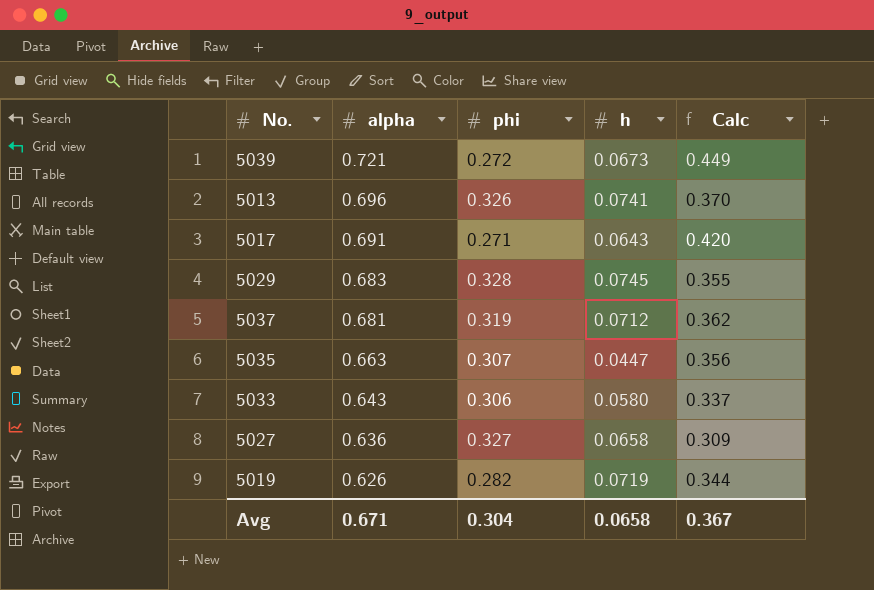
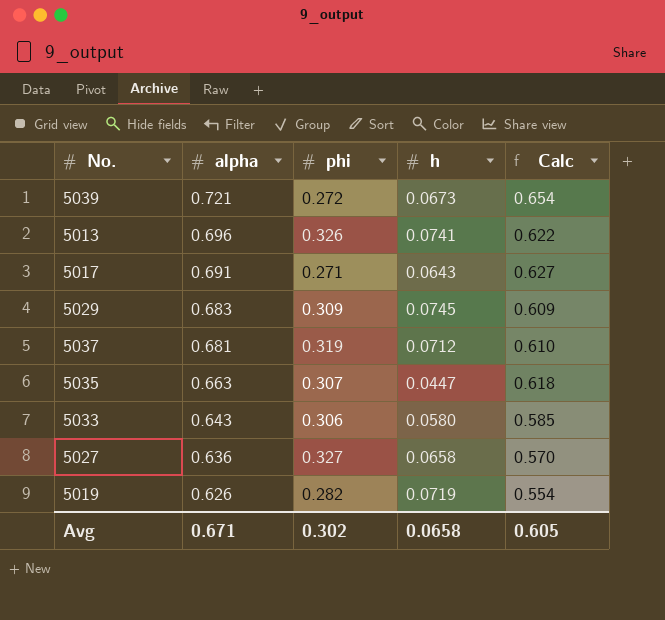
column Calc | formula: [alpha] - [phi] -> [alpha] - [h]
5029 | phi: 0.328 -> 0.309
Avg | phi: 0.304 -> 0.302
Avg | Calc: 0.367 -> 0.605

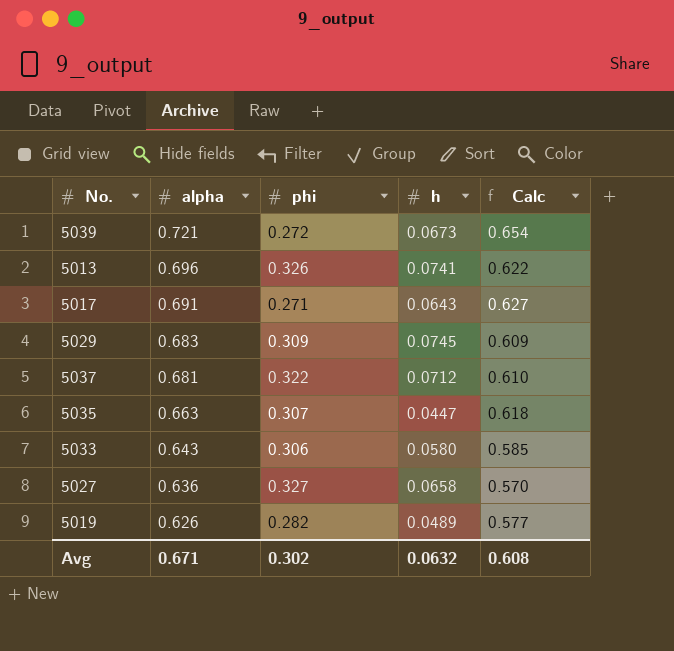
5037 | phi: 0.319 -> 0.322
5019 | h: 0.0719 -> 0.0489
5019 | Calc: 0.554 -> 0.577
Avg | h: 0.0658 -> 0.0632
Avg | Calc: 0.605 -> 0.608

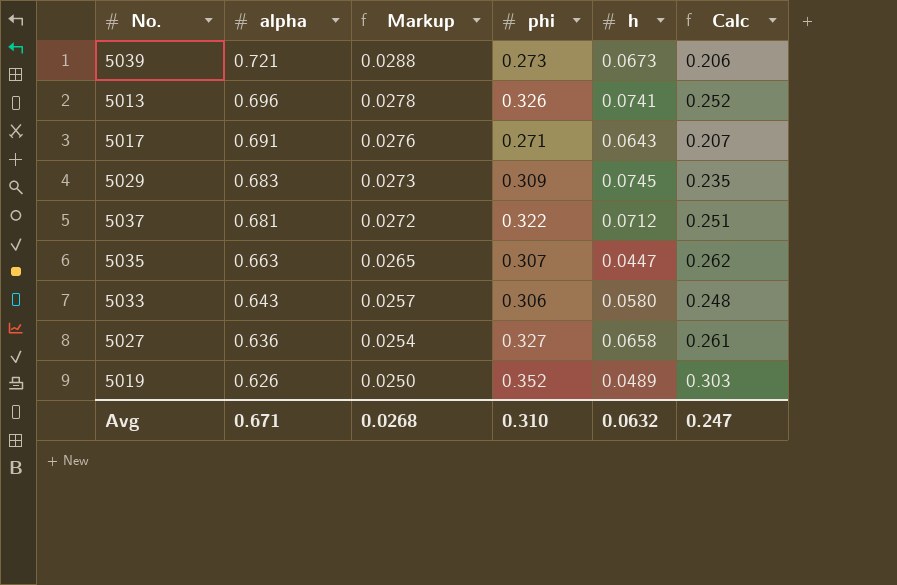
column Markup | formula: none -> [alpha] * 0.04
column Calc | formula: [alpha] - [h] -> [phi] - [h]
5039 | phi: 0.272 -> 0.273
5019 | phi: 0.282 -> 0.352
Avg | phi: 0.302 -> 0.310
Avg | Calc: 0.608 -> 0.247

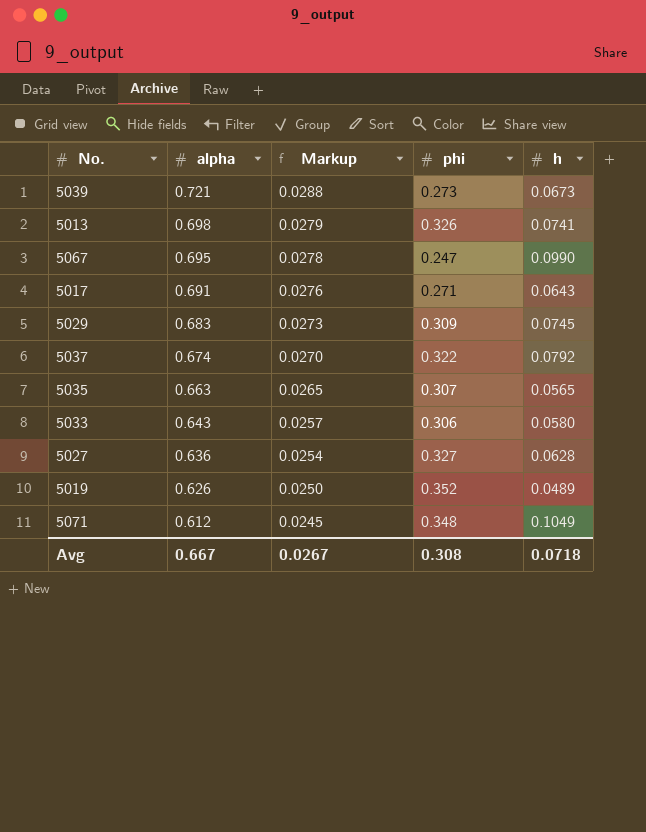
column Calc | formula: [phi] - [h] -> none
5013 | alpha: 0.696 -> 0.698
5013 | Markup: 0.0278 -> 0.0279
row 5067: none -> 0.695 | 0.0278 | 0.247 | 0.0990
5037 | alpha: 0.681 -> 0.674
5037 | Markup: 0.0272 -> 0.0270
5037 | h: 0.0712 -> 0.0792
5035 | h: 0.0447 -> 0.0565
5027 | h: 0.0658 -> 0.0628
row 5071: none -> 0.612 | 0.0245 | 0.348 | 0.1049
Avg | alpha: 0.671 -> 0.667
Avg | Markup: 0.0268 -> 0.0267
Avg | phi: 0.310 -> 0.308
Avg | h: 0.0632 -> 0.0718

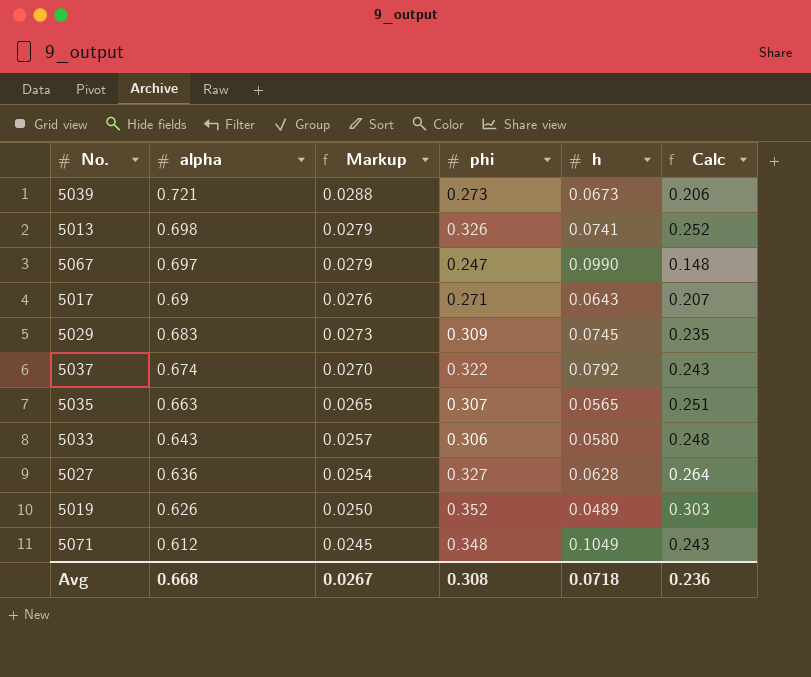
column Calc | formula: none -> [phi] - [h]
5067 | alpha: 0.695 -> 0.697
5067 | Markup: 0.0278 -> 0.0279
5017 | alpha: 0.691 -> 0.69
Avg | alpha: 0.667 -> 0.668

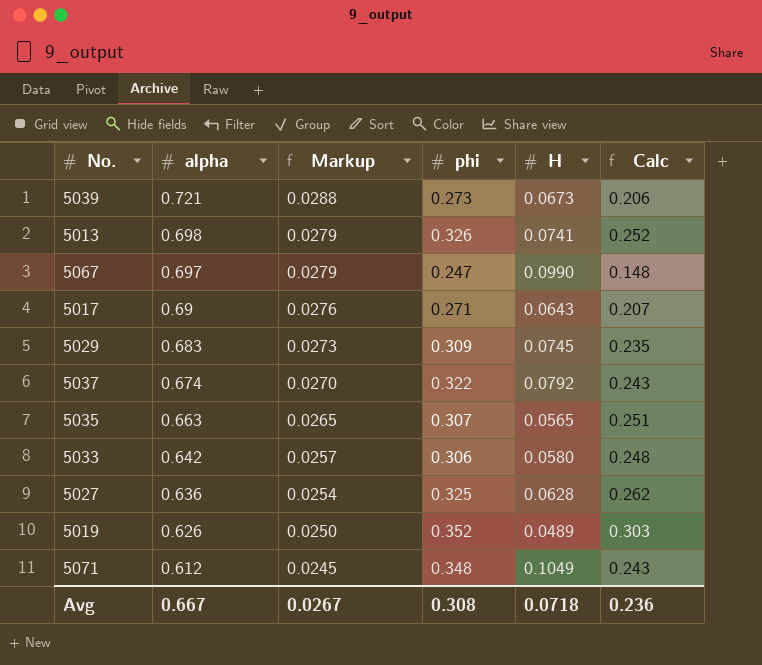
column name: h -> H
5033 | alpha: 0.643 -> 0.642
5027 | phi: 0.327 -> 0.325
5027 | Calc: 0.264 -> 0.262
Avg | alpha: 0.668 -> 0.667

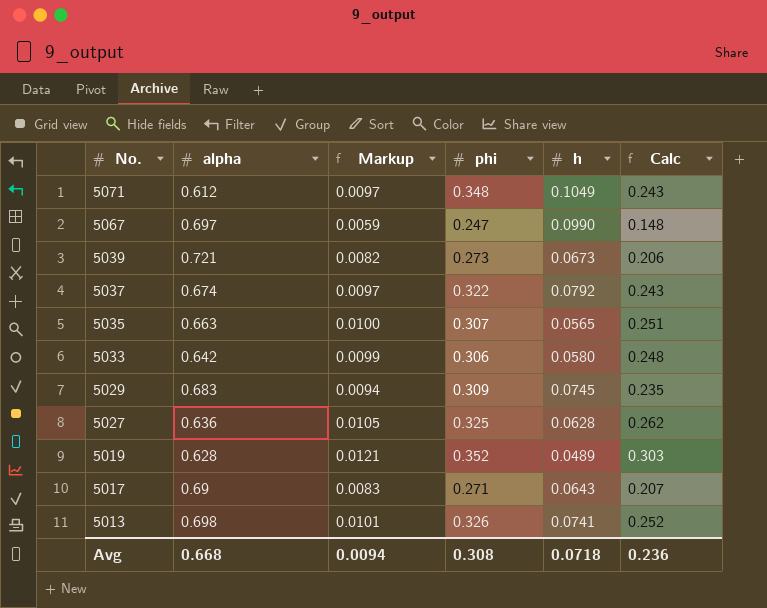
row order: alpha descending -> No. descending
column Markup | formula: [alpha] * 0.04 -> [Calc] * 0.04
column name: H -> h
5019 | alpha: 0.626 -> 0.628
Avg | alpha: 0.667 -> 0.668
Avg | Markup: 0.0267 -> 0.0094

